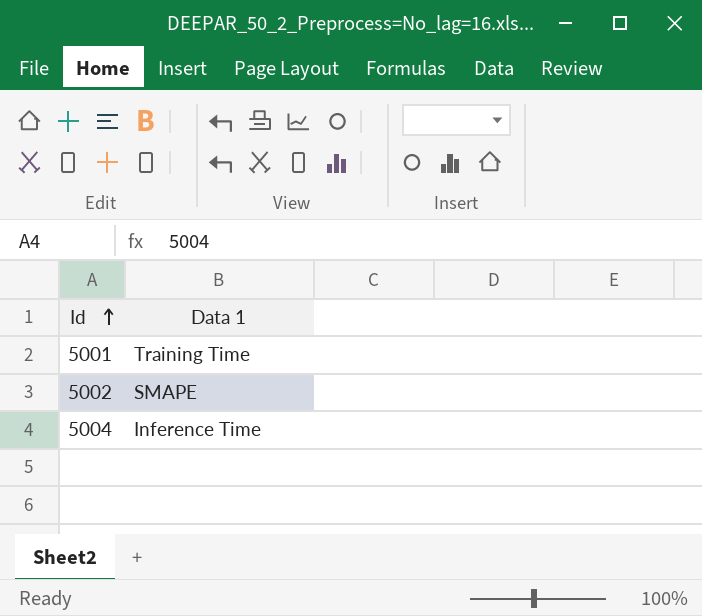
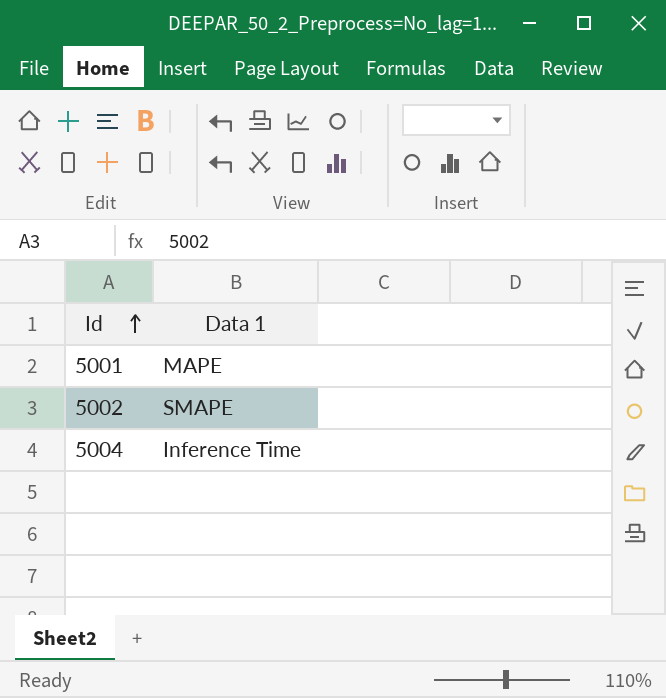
5001 | Data 1: Training Time -> MAPE

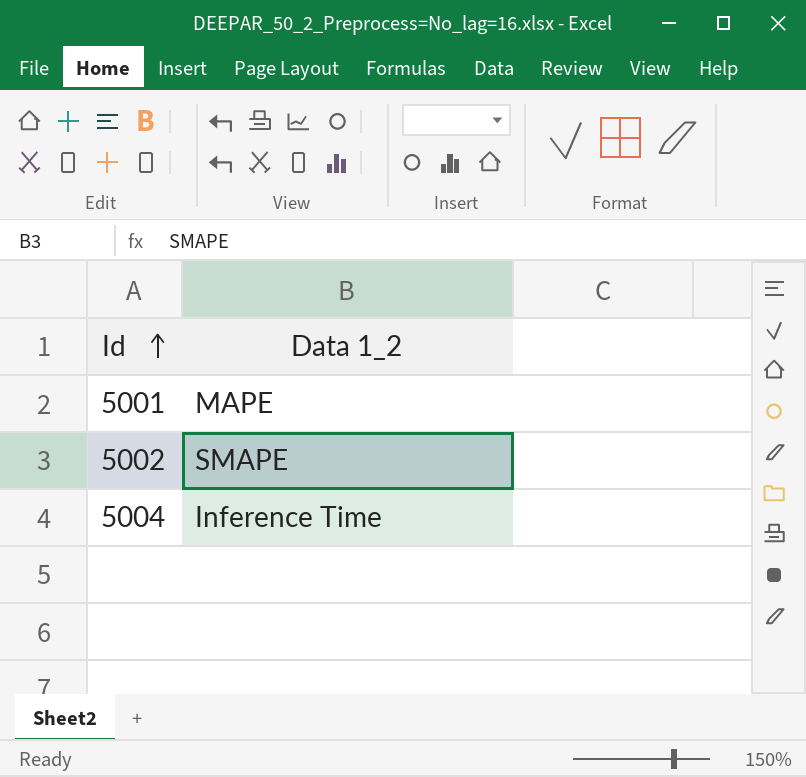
column name: Data 1 -> Data 1_2

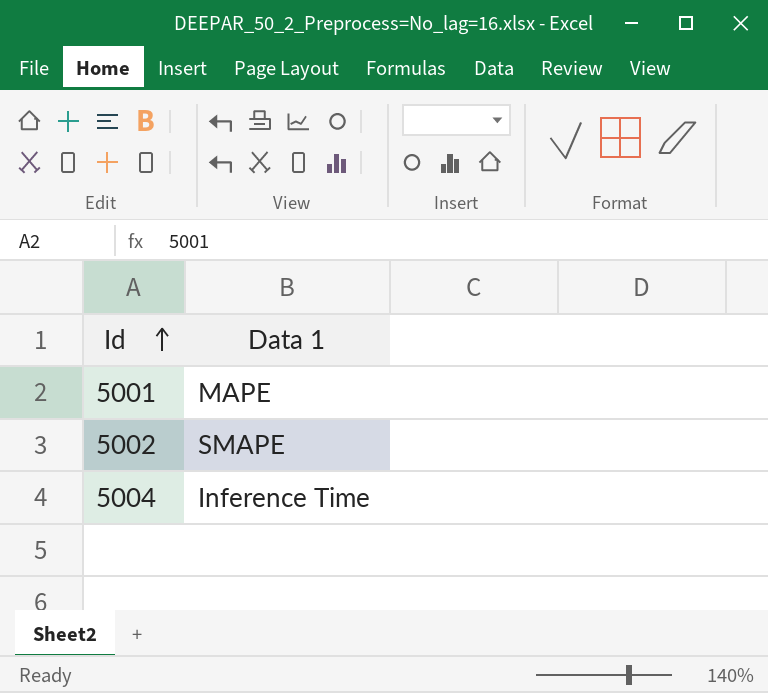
column name: Data 1_2 -> Data 1

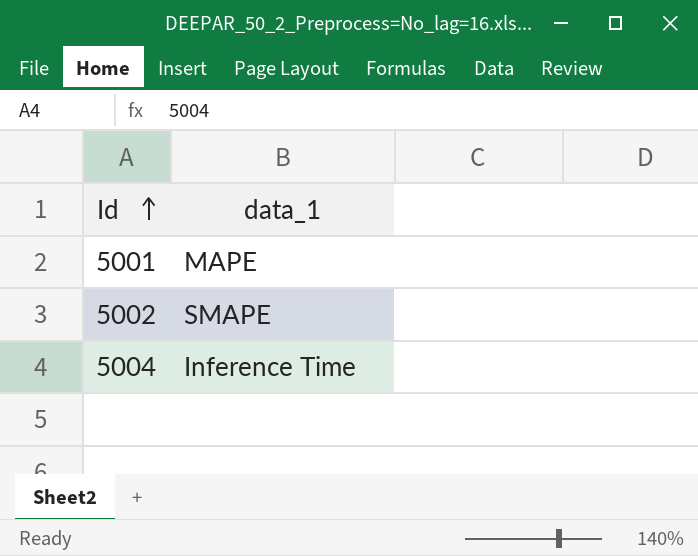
column name: Data 1 -> data_1

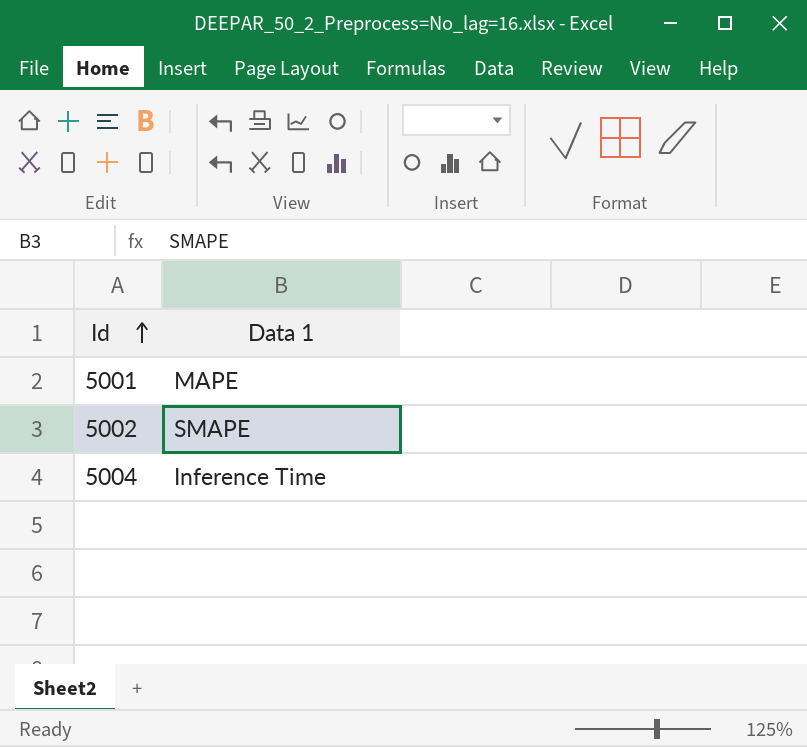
column name: data_1 -> Data 1

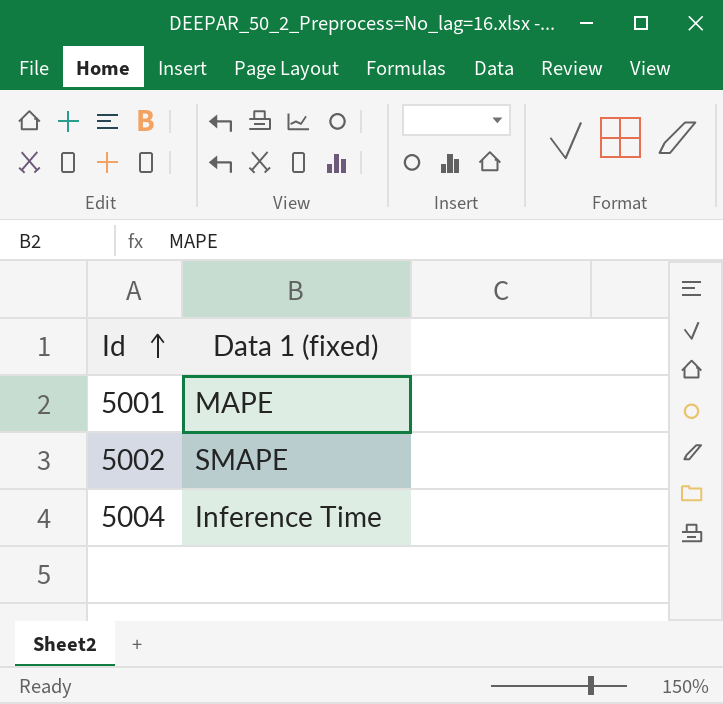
column name: Data 1 -> Data 1 (fixed)

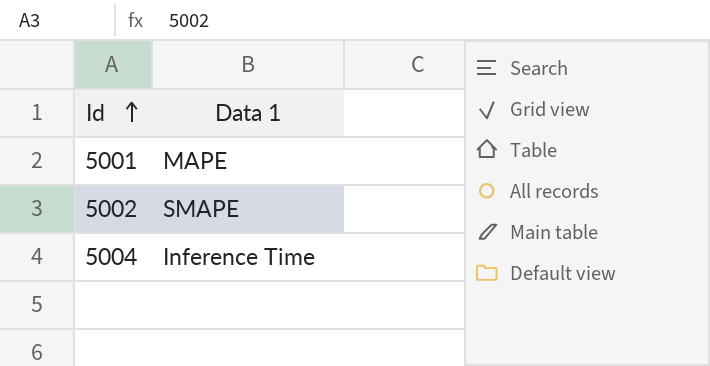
column name: Data 1 (fixed) -> Data 1

